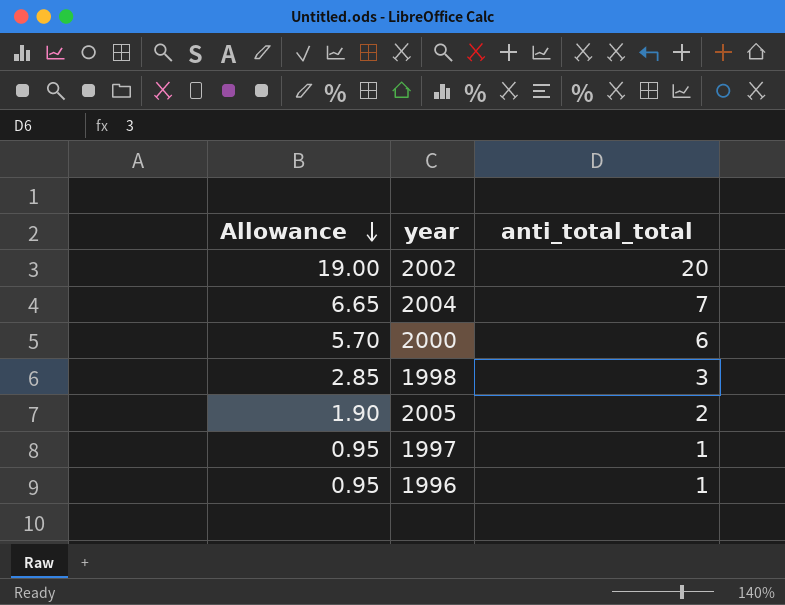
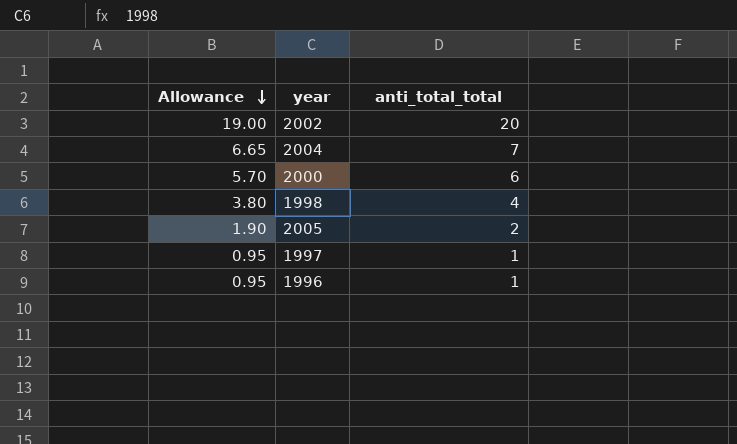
1998 | Allowance: 2.85 -> 3.80
1998 | anti_total_total: 3 -> 4

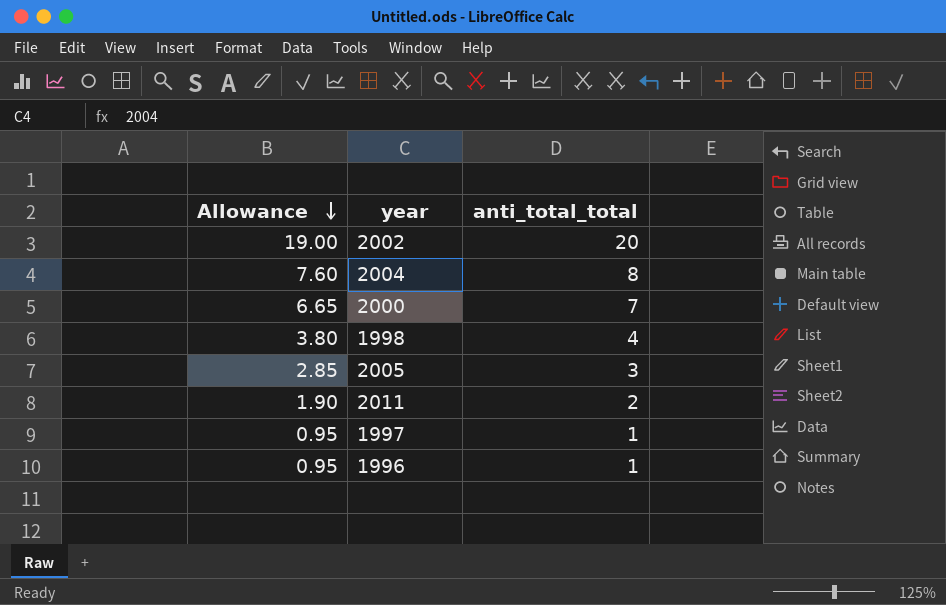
2004 | Allowance: 6.65 -> 7.60
2004 | anti_total_total: 7 -> 8
2000 | Allowance: 5.70 -> 6.65
2000 | anti_total_total: 6 -> 7
2005 | Allowance: 1.90 -> 2.85
2005 | anti_total_total: 2 -> 3
row 2011: none -> 1.90 | 2

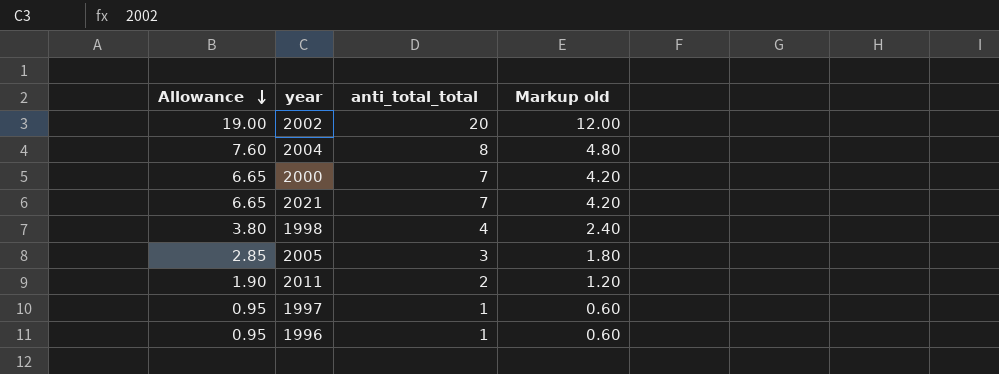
column Markup old | formula: none -> [anti_total_total] * 0.6
row 2021: none -> 6.65 | 7 | 4.20

